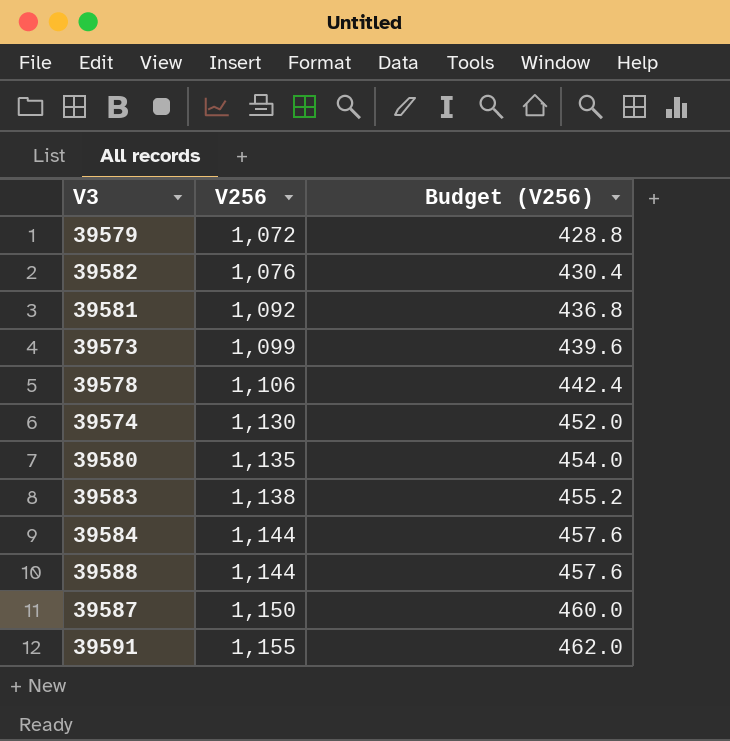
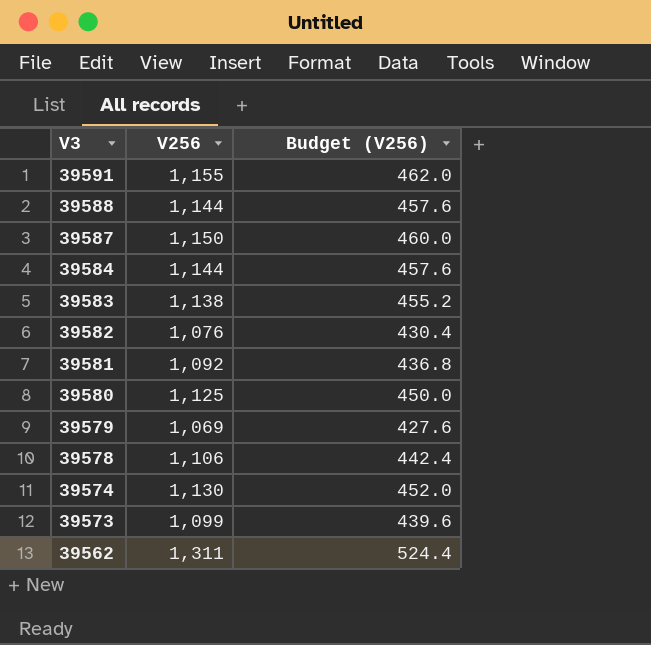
row order: V256 ascending -> V3 descending
39580 | V256: 1,135 -> 1,125
39580 | Budget (V256): 454.0 -> 450.0
39579 | V256: 1,072 -> 1,069
39579 | Budget (V256): 428.8 -> 427.6
row 39562: none -> 1,311 | 524.4

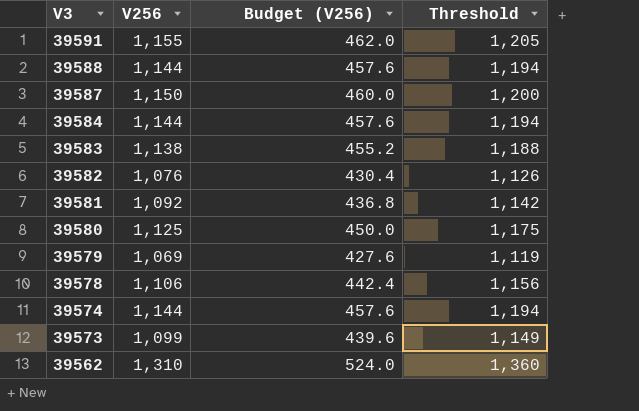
column Threshold | formula: none -> [V256] + 50
39574 | V256: 1,130 -> 1,144
39574 | Budget (V256): 452.0 -> 457.6
39562 | V256: 1,311 -> 1,310
39562 | Budget (V256): 524.4 -> 524.0

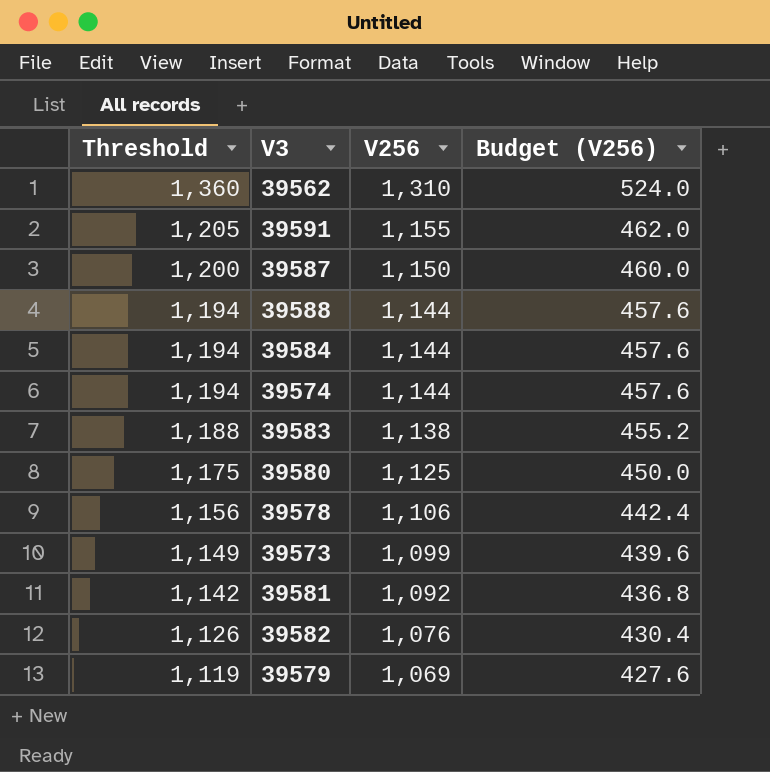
row order: V3 descending -> Threshold descending
column Threshold | position: 4 -> 1

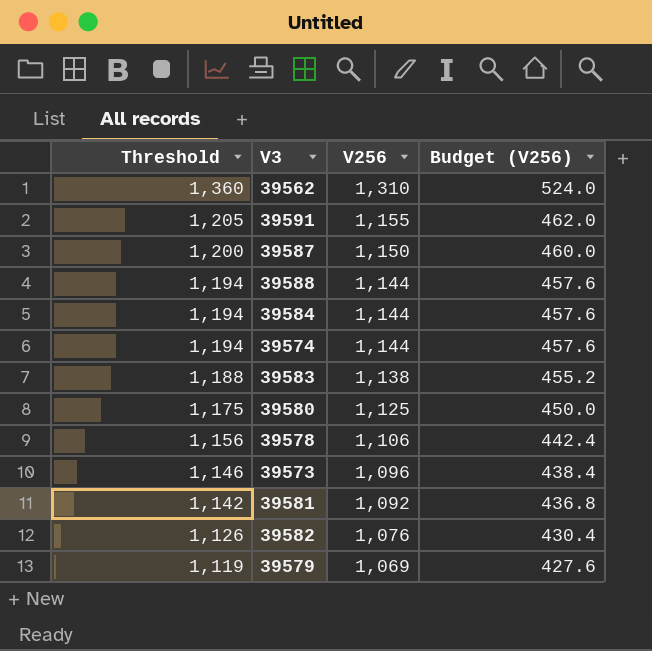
39573 | Threshold: 1,149 -> 1,146
39573 | V256: 1,099 -> 1,096
39573 | Budget (V256): 439.6 -> 438.4

